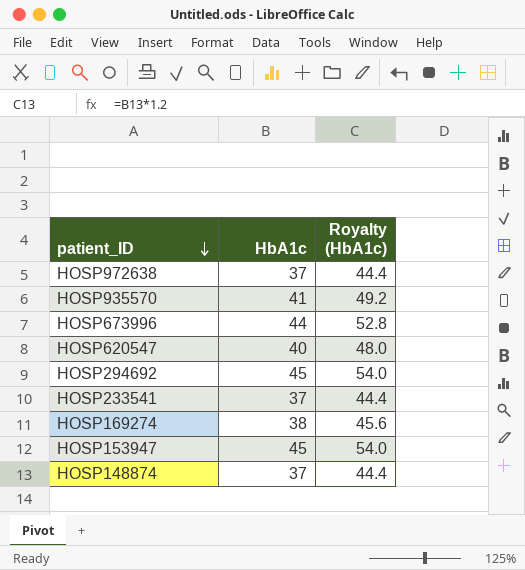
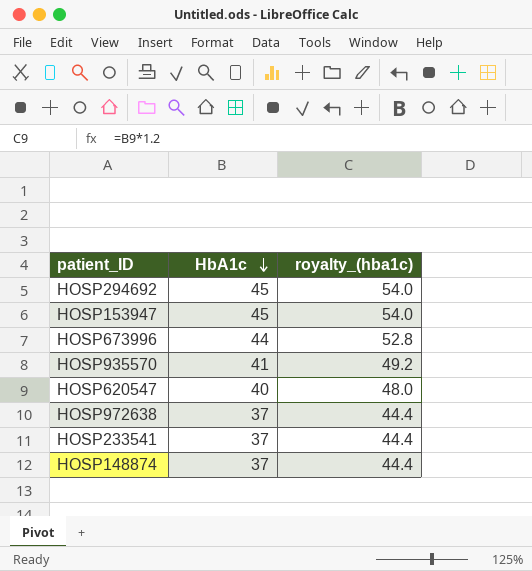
row order: patient_ID descending -> HbA1c descending
column name: Royalty (HbA1c) -> royalty_(hba1c)
row HOSP169274: 38 | 45.6 -> none

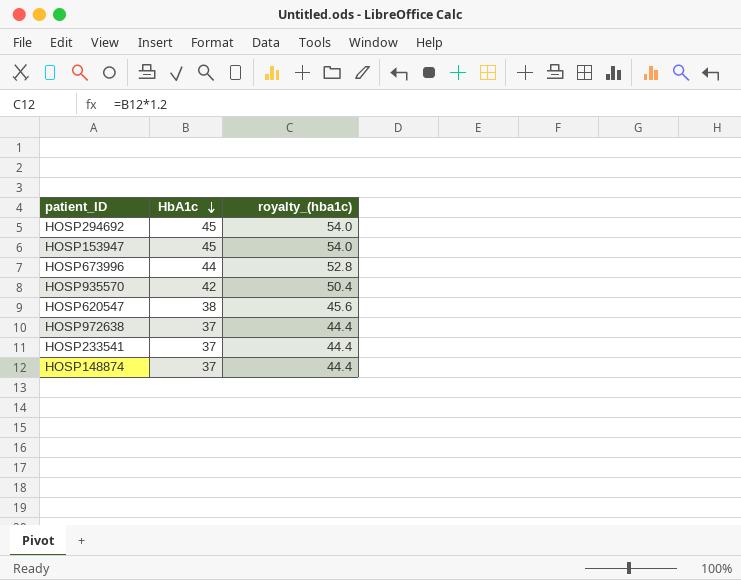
HOSP935570 | HbA1c: 41 -> 42
HOSP935570 | royalty_(hba1c): 49.2 -> 50.4
HOSP620547 | HbA1c: 40 -> 38
HOSP620547 | royalty_(hba1c): 48.0 -> 45.6

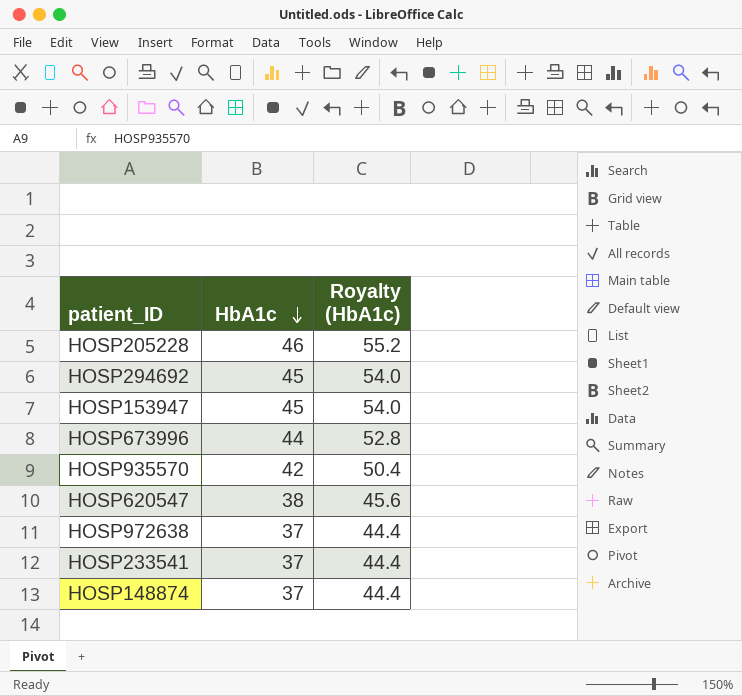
column name: royalty_(hba1c) -> Royalty (HbA1c)
row HOSP205228: none -> 46 | 55.2

